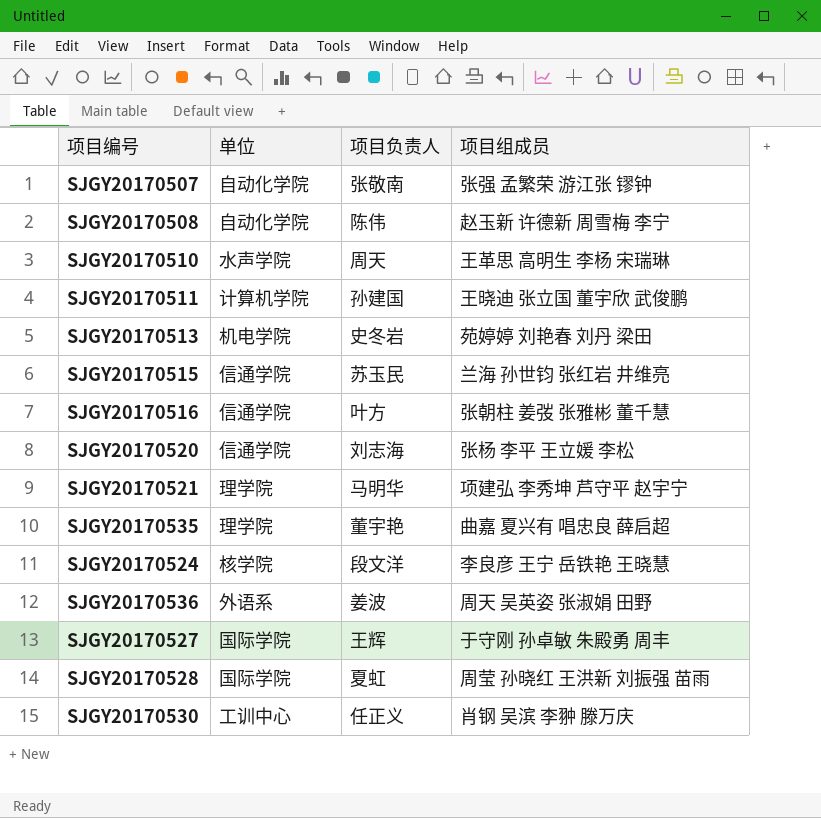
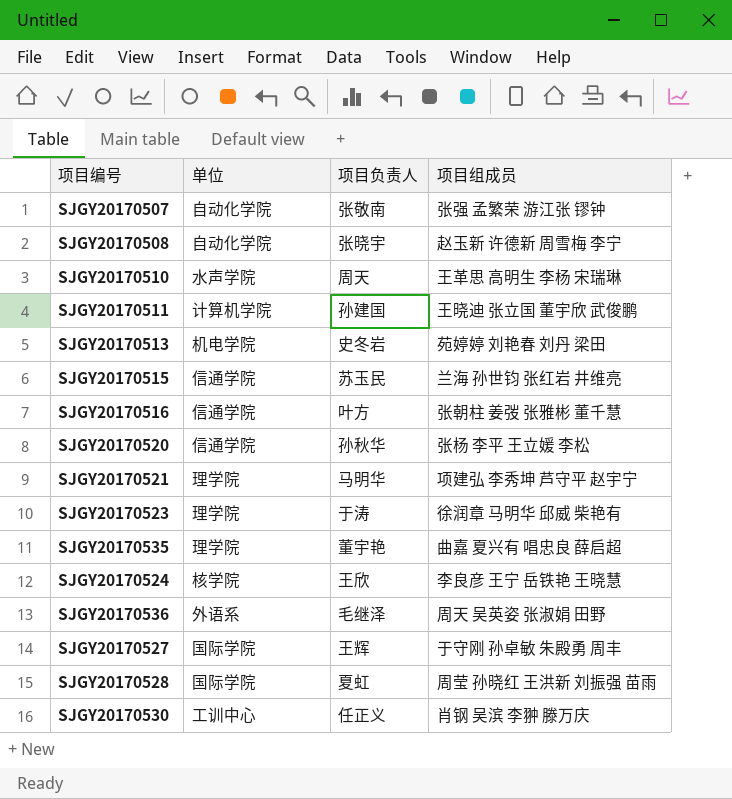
SJGY20170508 | 项目负责人: 陈伟 -> 张晓宇
SJGY20170520 | 项目负责人: 刘志海 -> 孙秋华
row SJGY20170523: none -> 理学院 | 于涛 | 徐润章 马明华 邱威 柴艳有
SJGY20170524 | 项目负责人: 段文洋 -> 王欣
SJGY20170536 | 项目负责人: 姜波 -> 毛继泽

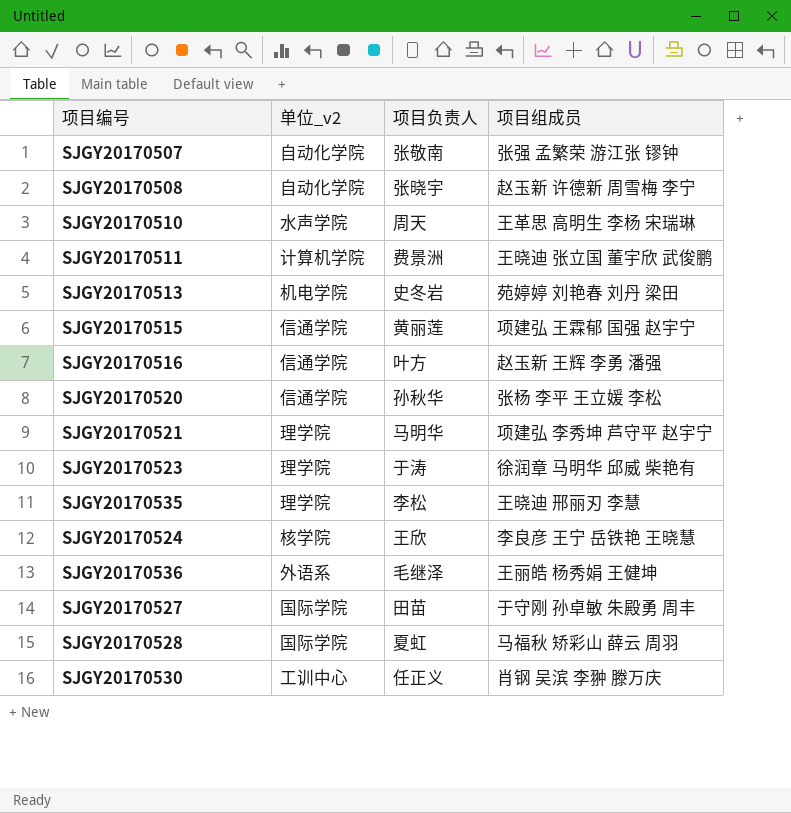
column name: 单位 -> 单位_v2
SJGY20170511 | 项目负责人: 孙建国 -> 费景洲
SJGY20170515 | 项目负责人: 苏玉民 -> 黄丽莲
SJGY20170515 | 项目组成员: 兰海 孙世钧 张红岩 井维亮 -> 项建弘 王霖郁 国强 赵宇宁
SJGY20170516 | 项目组成员: 张朝柱 姜弢 张雅彬 董千慧 -> 赵玉新 王辉 李勇 潘强
SJGY20170535 | 项目负责人: 董宇艳 -> 李松
SJGY20170535 | 项目组成员: 曲嘉 夏兴有 唱忠良 薛启超 -> 王晓迪 邢丽刃 李慧
SJGY20170536 | 项目组成员: 周天 吴英姿 张淑娟 田野 -> 王丽皓 杨秀娟 王健坤
SJGY20170527 | 项目负责人: 王辉 -> 田苗
SJGY20170528 | 项目组成员: 周莹 孙晓红 王洪新 刘振强 苗雨 -> 马福秋 矫彩山 薛云 周羽

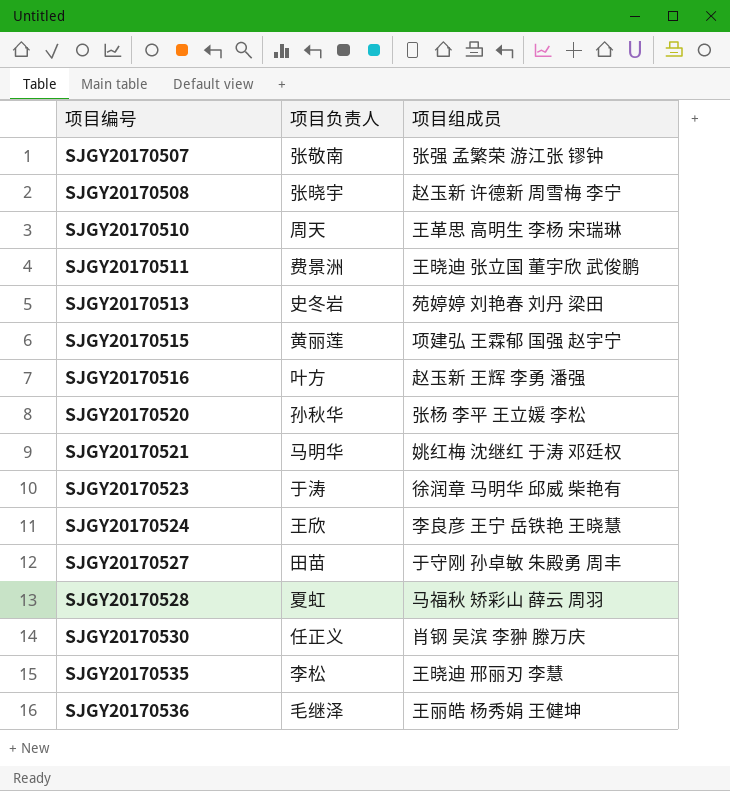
row order: none -> 项目编号 ascending
column 单位_v2 | position: 2 -> none
SJGY20170521 | 项目组成员: 项建弘 李秀坤 芦守平 赵宇宁 -> 姚红梅 沈继红 于涛 邓廷权

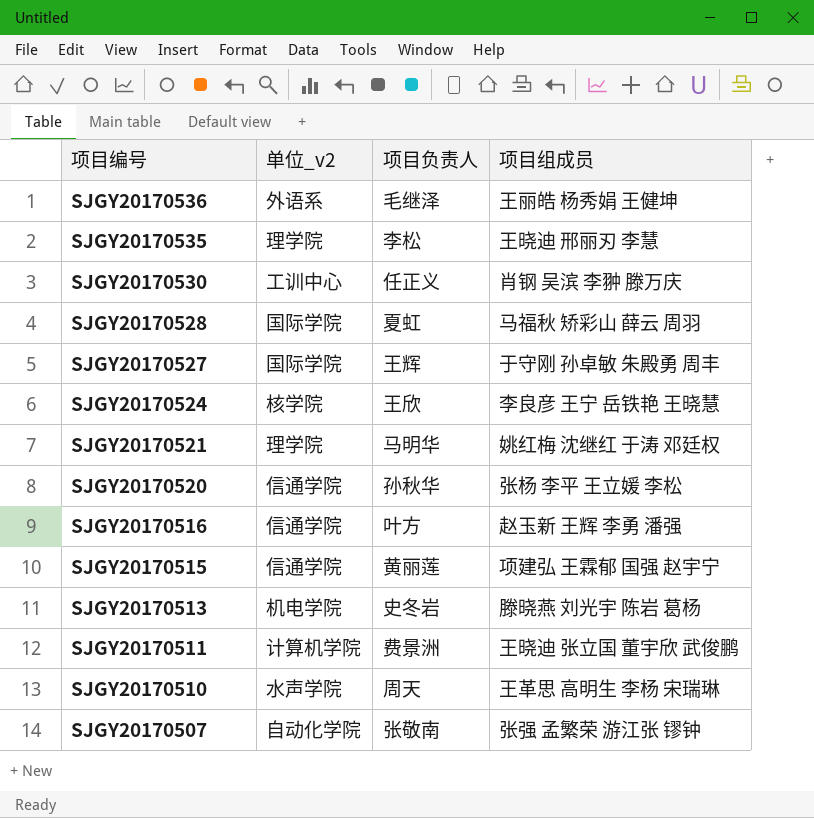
row order: 项目编号 ascending -> 项目编号 descending
column 单位_v2 | position: none -> 2
row SJGY20170508: 张晓宇 | 赵玉新 许德新 周雪梅 李宁 -> none
row SJGY20170523: 于涛 | 徐润章 马明华 邱威 柴艳有 -> none
SJGY20170527 | 项目负责人: 田苗 -> 王辉
SJGY20170513 | 项目组成员: 苑婷婷 刘艳春 刘丹 梁田 -> 滕晓燕 刘光宇 陈岩 葛杨

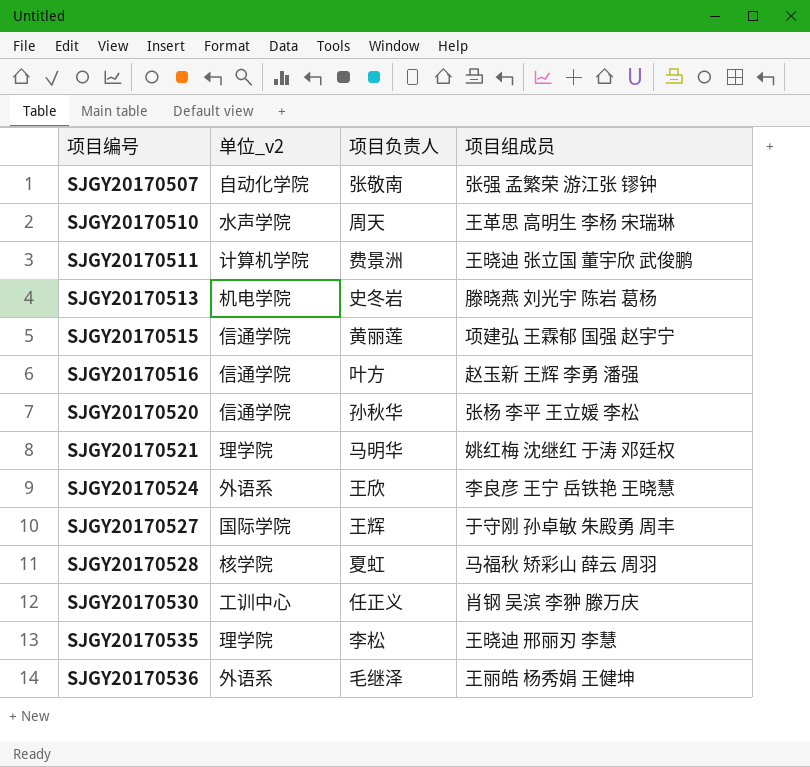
row order: 项目编号 descending -> 项目编号 ascending
SJGY20170524 | 单位_v2: 核学院 -> 外语系
SJGY20170528 | 单位_v2: 国际学院 -> 核学院

